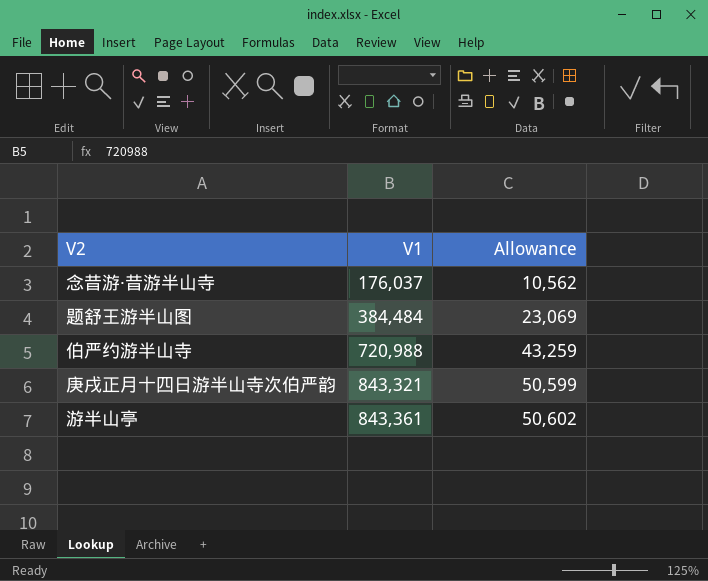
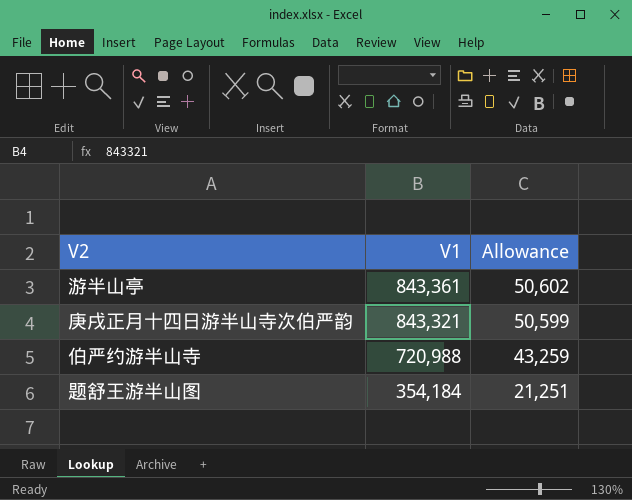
row order: V1 ascending -> V1 descending
row 念昔游·昔游半山寺: 176,037 | 10,562 -> none
题舒王游半山图 | V1: 384,484 -> 354,184
题舒王游半山图 | Allowance: 23,069 -> 21,251

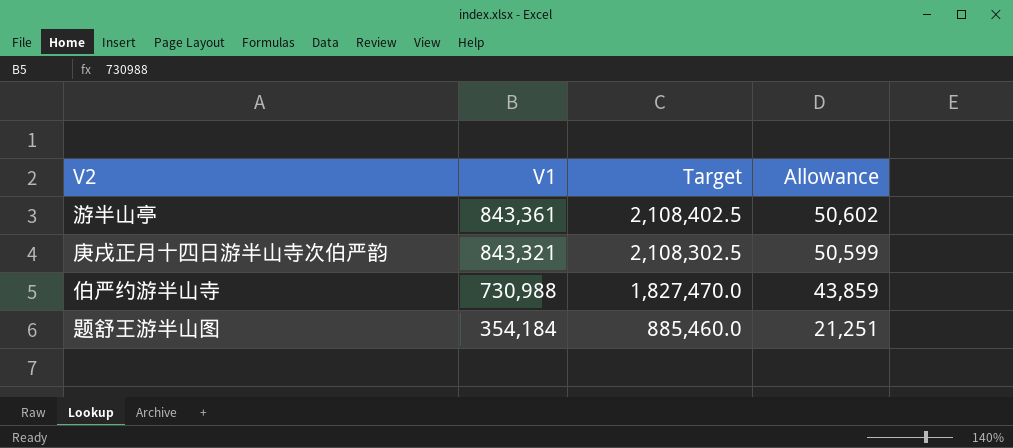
column Target | formula: none -> [V1] * 2.5
伯严约游半山寺 | V1: 720,988 -> 730,988
伯严约游半山寺 | Allowance: 43,259 -> 43,859

